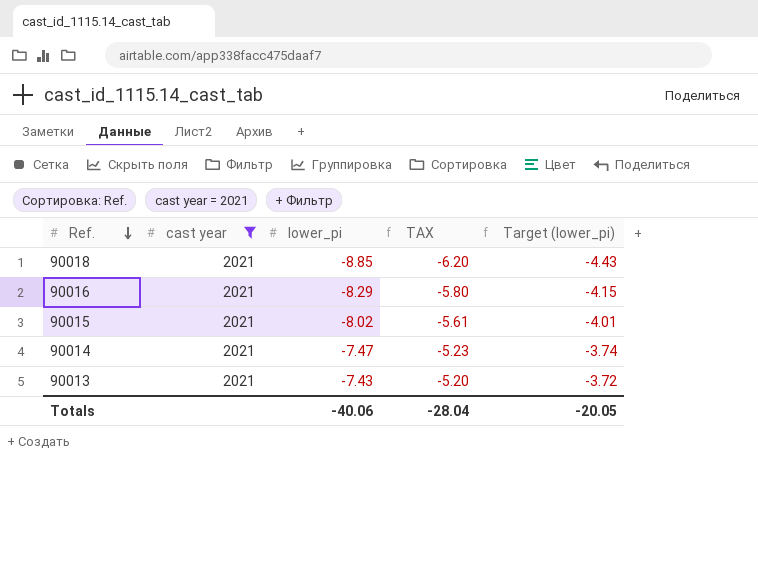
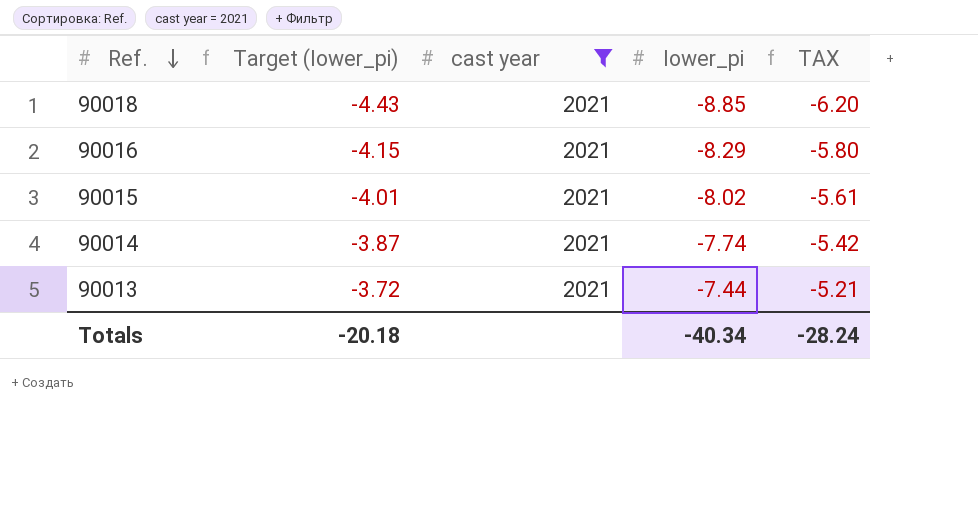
column Target (lower_pi) | position: 5 -> 2
90014 | Target (lower_pi): -3.74 -> -3.87
90014 | lower_pi: -7.47 -> -7.74
90014 | TAX: -5.23 -> -5.42
90013 | lower_pi: -7.43 -> -7.44
90013 | TAX: -5.20 -> -5.21
Totals | Target (lower_pi): -20.05 -> -20.18
Totals | lower_pi: -40.06 -> -40.34
Totals | TAX: -28.04 -> -28.24

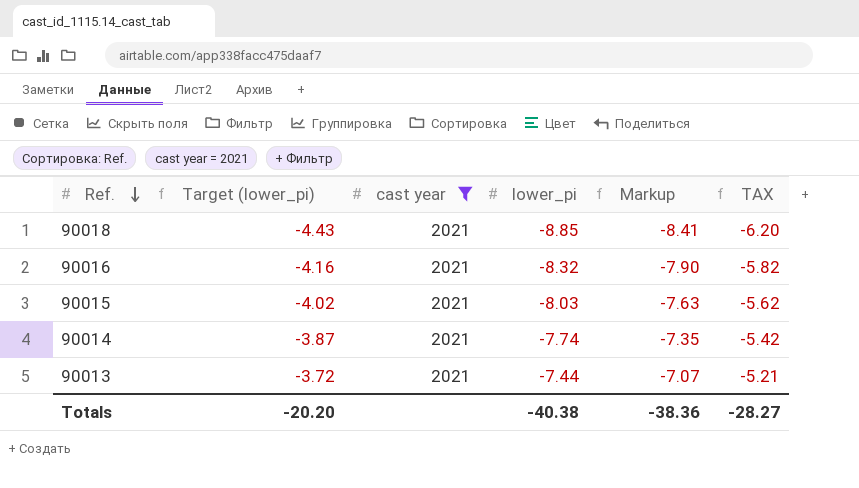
column Markup | formula: none -> [lower_pi] * 0.95
90016 | Target (lower_pi): -4.15 -> -4.16
90016 | lower_pi: -8.29 -> -8.32
90016 | TAX: -5.80 -> -5.82
90015 | Target (lower_pi): -4.01 -> -4.02
90015 | lower_pi: -8.02 -> -8.03
90015 | TAX: -5.61 -> -5.62
Totals | Target (lower_pi): -20.18 -> -20.20
Totals | lower_pi: -40.34 -> -40.38
Totals | TAX: -28.24 -> -28.27

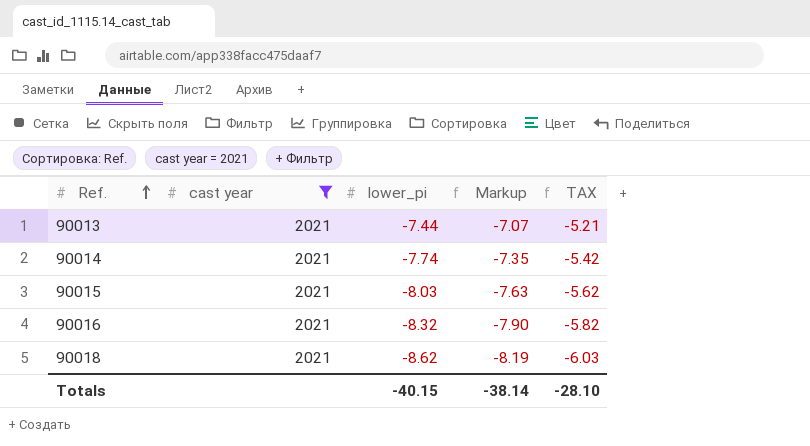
row order: Ref. descending -> Ref. ascending
column Target (lower_pi) | formula: [lower_pi] * 0.5 -> none
90018 | lower_pi: -8.85 -> -8.62
90018 | Markup: -8.41 -> -8.19
90018 | TAX: -6.20 -> -6.03
Totals | lower_pi: -40.38 -> -40.15
Totals | Markup: -38.36 -> -38.14
Totals | TAX: -28.27 -> -28.10

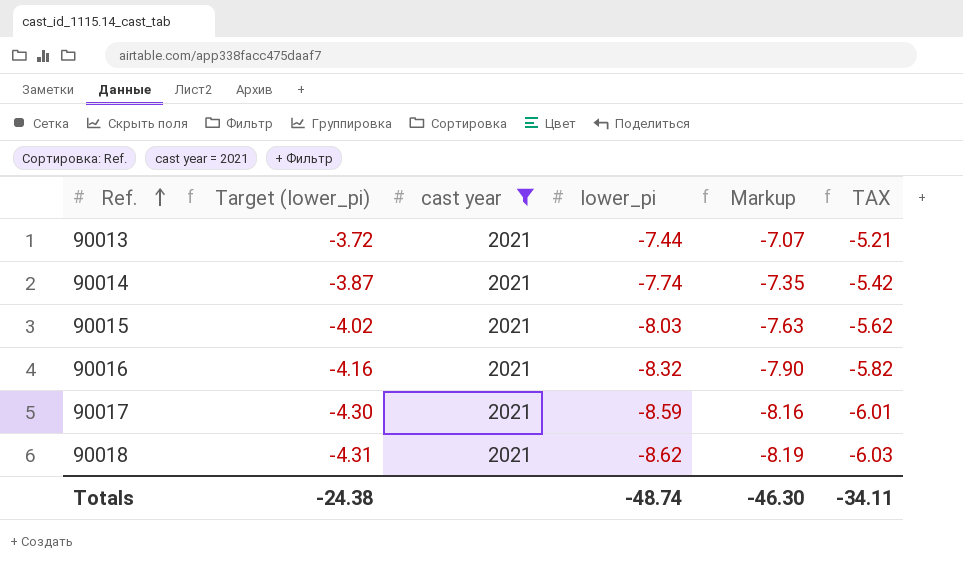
column Target (lower_pi) | formula: none -> [lower_pi] * 0.5
row 90017: none -> -4.30 | 2021 | -8.59 | -8.16 | -6.01
Totals | lower_pi: -40.15 -> -48.74
Totals | Markup: -38.14 -> -46.30
Totals | TAX: -28.10 -> -34.11

